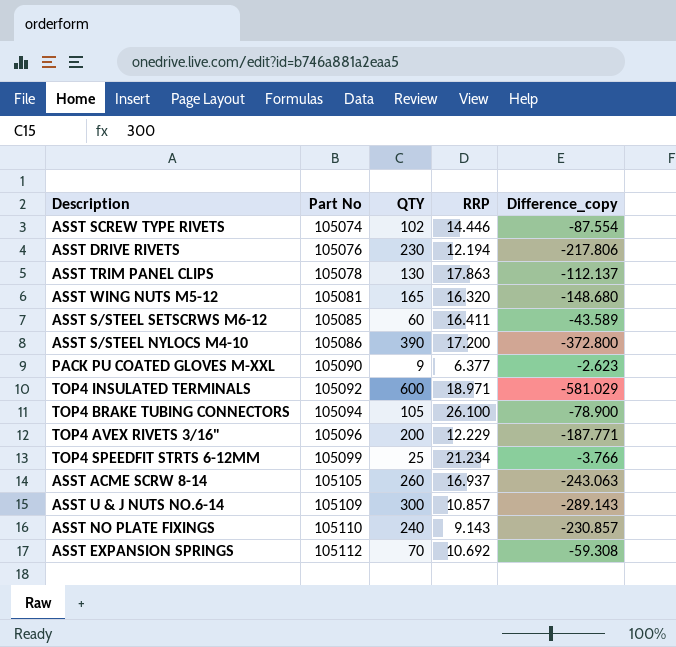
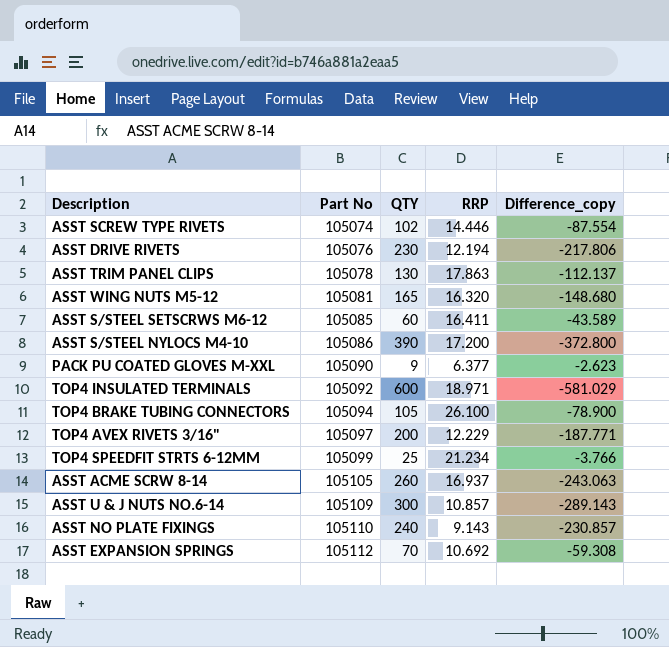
TOP4 AVEX RIVETS 3/16" | Part No: 105096 -> 105097

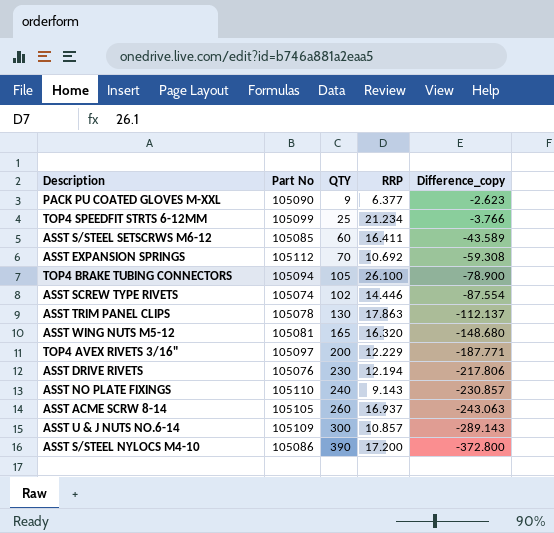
row order: Part No ascending -> Difference_copy descending
row TOP4 INSULATED TERMINALS: 105092 | 600 | 18.971 | -581.029 -> none

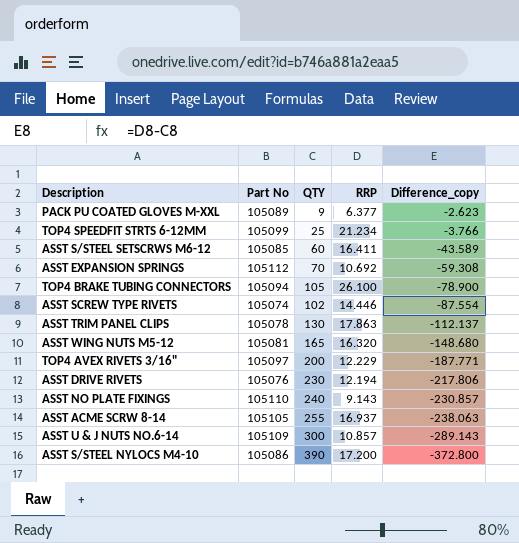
PACK PU COATED GLOVES M-XXL | Part No: 105090 -> 105089
ASST ACME SCRW 8-14 | QTY: 260 -> 255
ASST ACME SCRW 8-14 | Difference_copy: -243.063 -> -238.063

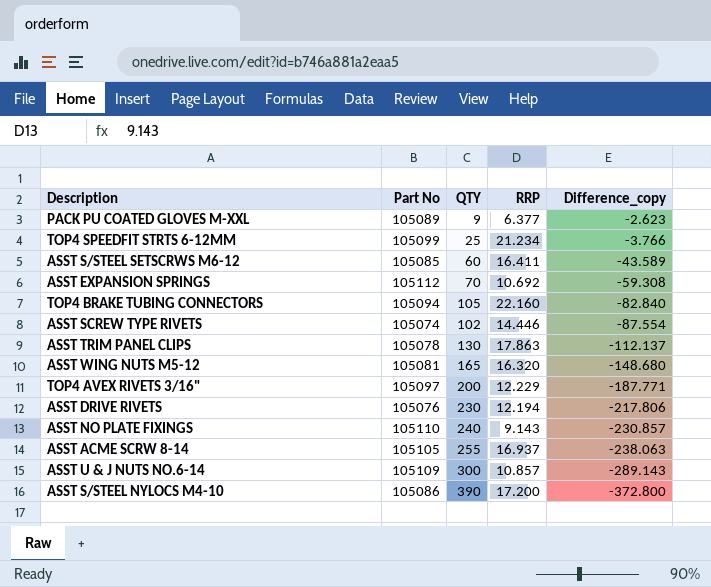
TOP4 BRAKE TUBING CONNECTORS | RRP: 26.100 -> 22.160
TOP4 BRAKE TUBING CONNECTORS | Difference_copy: -78.900 -> -82.840

